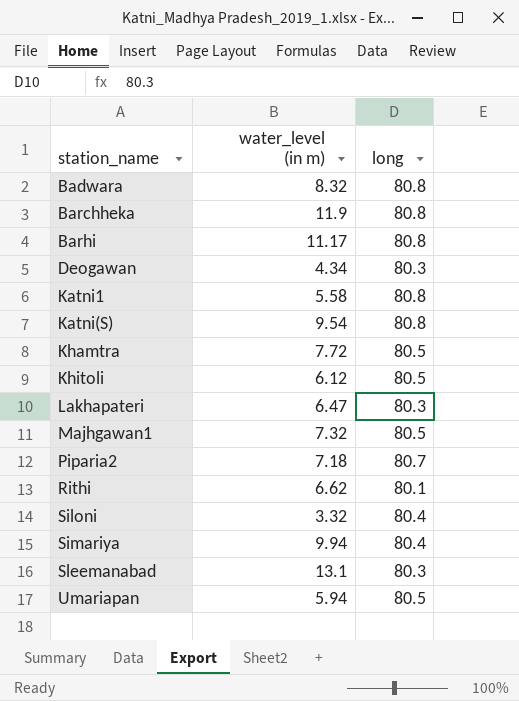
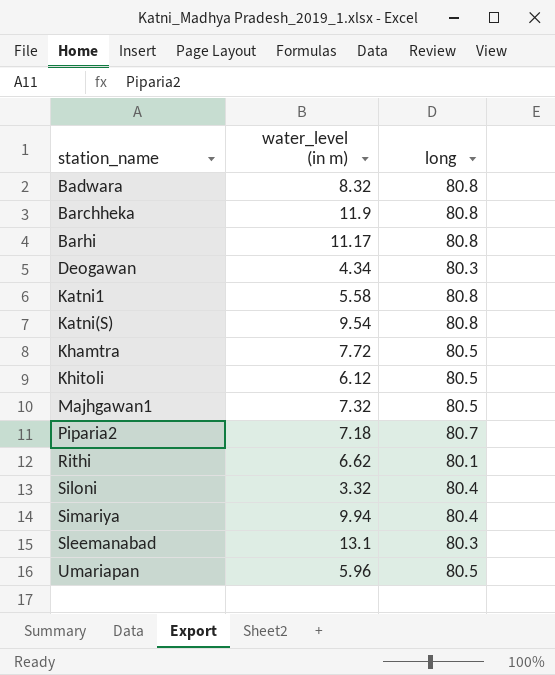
row Lakhapateri: 6.47 | 80.3 -> none
Umariapan | water_level (in m): 5.94 -> 5.96

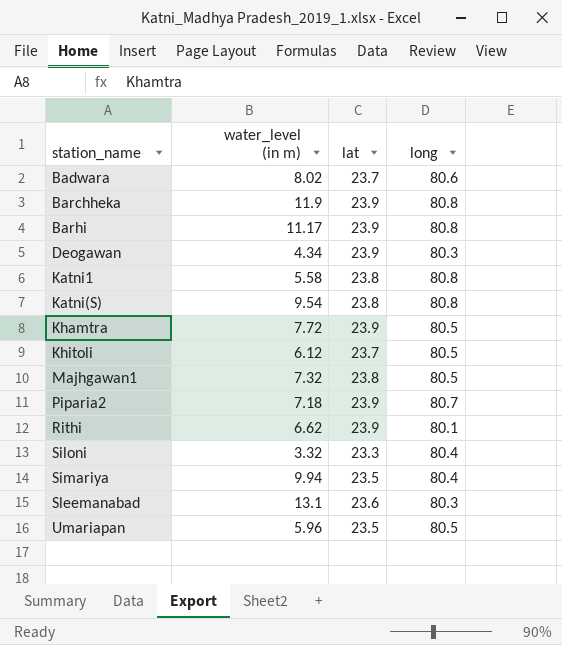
column lat | position: none -> 3
Badwara | water_level (in m): 8.32 -> 8.02
Badwara | long: 80.8 -> 80.6

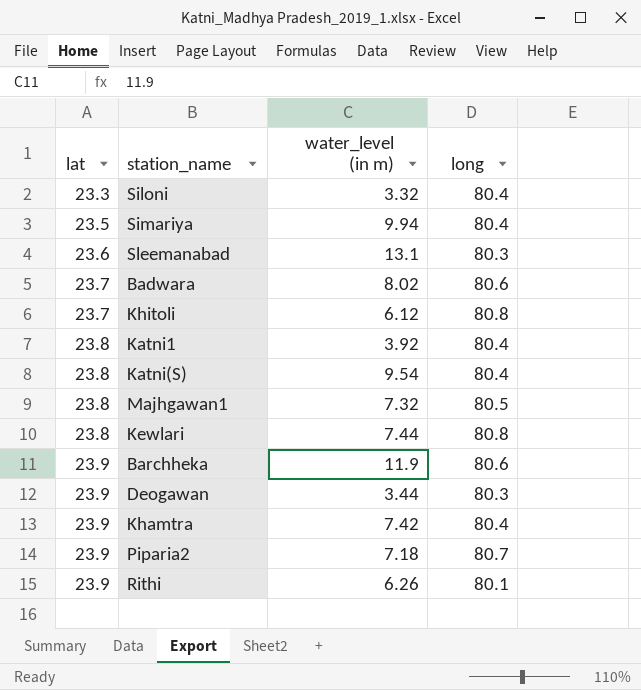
row order: station_name ascending -> lat ascending
column lat | position: 3 -> 1
row Barhi: 11.17 | 23.9 | 80.8 -> none
row Umariapan: 5.96 | 23.5 | 80.5 -> none
Khitoli | long: 80.5 -> 80.8
Katni1 | water_level (in m): 5.58 -> 3.92
Katni1 | long: 80.8 -> 80.4
Katni(S) | long: 80.8 -> 80.4
row Kewlari: none -> 23.8 | 7.44 | 80.8
Barchheka | long: 80.8 -> 80.6
Deogawan | water_level (in m): 4.34 -> 3.44
Khamtra | water_level (in m): 7.72 -> 7.42
Khamtra | long: 80.5 -> 80.4
Rithi | water_level (in m): 6.62 -> 6.26

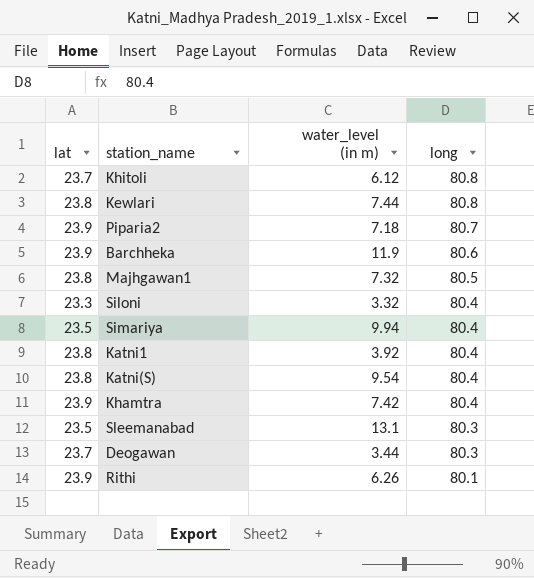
row order: lat ascending -> long descending
row Badwara: 23.7 | 8.02 | 80.6 -> none
Sleemanabad | lat: 23.6 -> 23.5
Deogawan | lat: 23.9 -> 23.7

